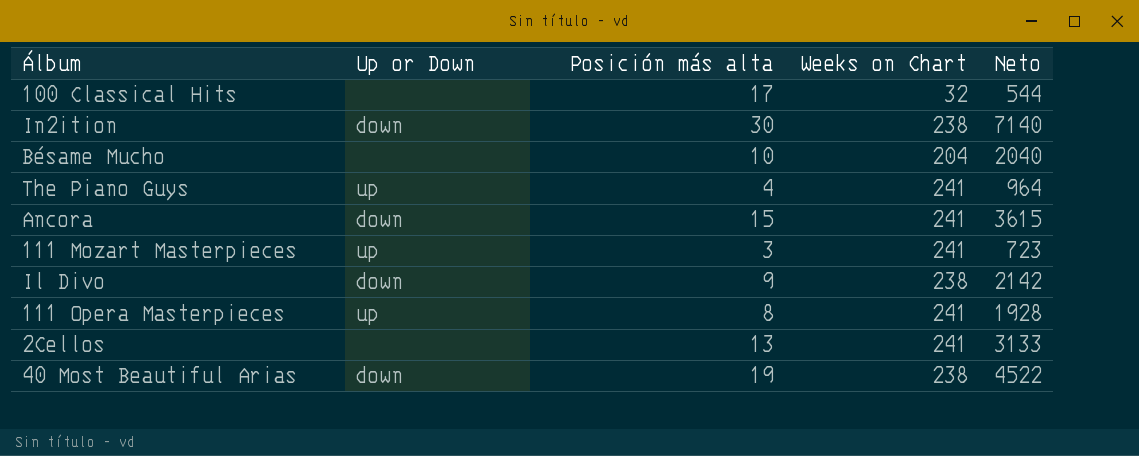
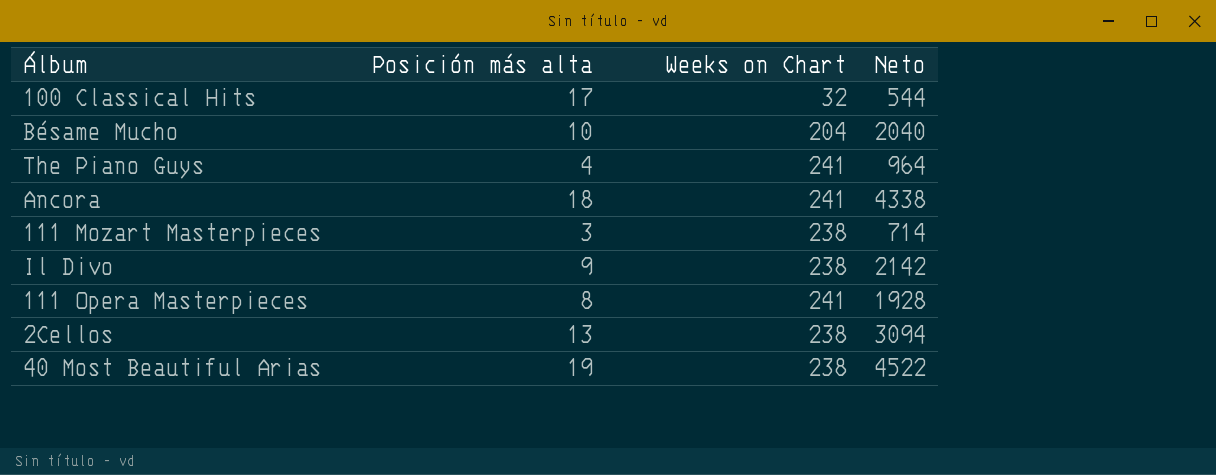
column Up or Down | position: 2 -> none
row In2ition: down | 30 | 238 | 7140 -> none
Ancora | Posición más alta: 15 -> 18
Ancora | Neto: 3615 -> 4338
111 Mozart Masterpieces | Weeks on Chart: 241 -> 238
111 Mozart Masterpieces | Neto: 723 -> 714
2Cellos | Weeks on Chart: 241 -> 238
2Cellos | Neto: 3133 -> 3094

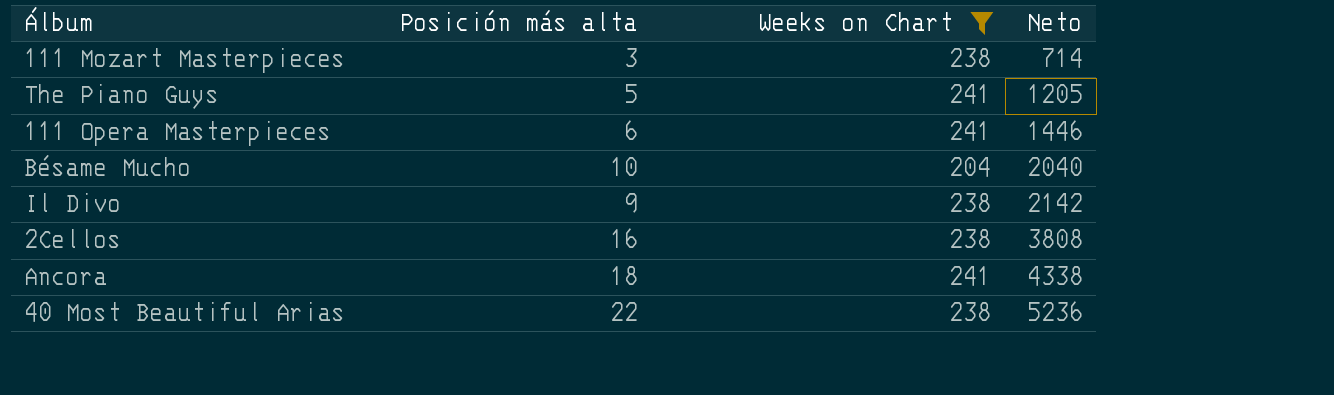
filter: none -> Weeks on Chart != 32
row order: none -> Neto ascending
The Piano Guys | Posición más alta: 4 -> 5
The Piano Guys | Neto: 964 -> 1205
111 Opera Masterpieces | Posición más alta: 8 -> 6
111 Opera Masterpieces | Neto: 1928 -> 1446
2Cellos | Posición más alta: 13 -> 16
2Cellos | Neto: 3094 -> 3808
40 Most Beautiful Arias | Posición más alta: 19 -> 22
40 Most Beautiful Arias | Neto: 4522 -> 5236

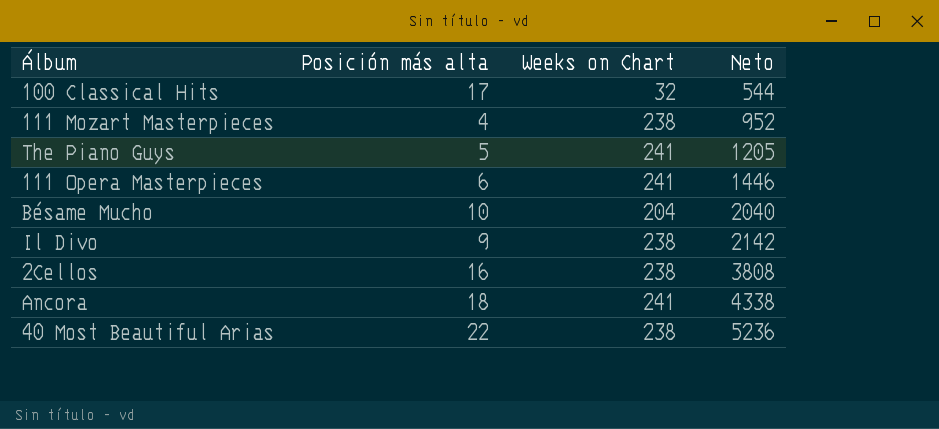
filter: Weeks on Chart != 32 -> none
111 Mozart Masterpieces | Posición más alta: 3 -> 4
111 Mozart Masterpieces | Neto: 714 -> 952

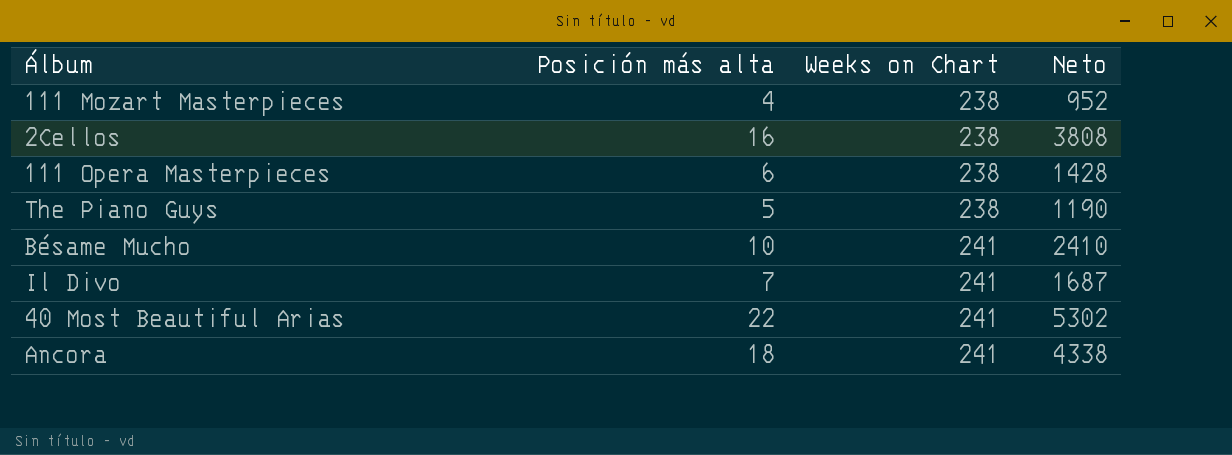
row order: Neto ascending -> Weeks on Chart ascending
row 100 Classical Hits: 17 | 32 | 544 -> none
111 Opera Masterpieces | Weeks on Chart: 241 -> 238
111 Opera Masterpieces | Neto: 1446 -> 1428
The Piano Guys | Weeks on Chart: 241 -> 238
The Piano Guys | Neto: 1205 -> 1190
Bésame Mucho | Weeks on Chart: 204 -> 241
Bésame Mucho | Neto: 2040 -> 2410
Il Divo | Posición más alta: 9 -> 7
Il Divo | Weeks on Chart: 238 -> 241
Il Divo | Neto: 2142 -> 1687
40 Most Beautiful Arias | Weeks on Chart: 238 -> 241
40 Most Beautiful Arias | Neto: 5236 -> 5302

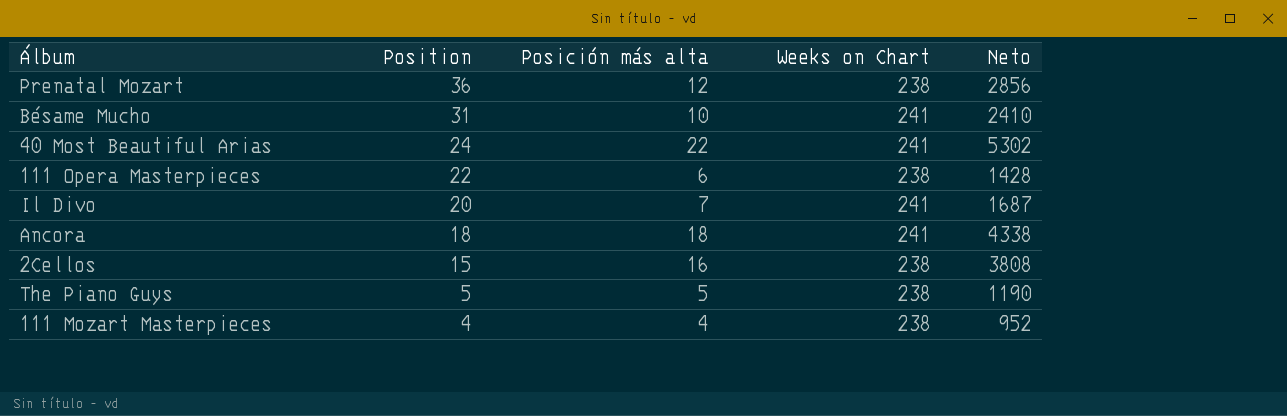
row order: Weeks on Chart ascending -> Position descending
column Position | position: none -> 2
row Prenatal Mozart: none -> 36 | 12 | 238 | 2856

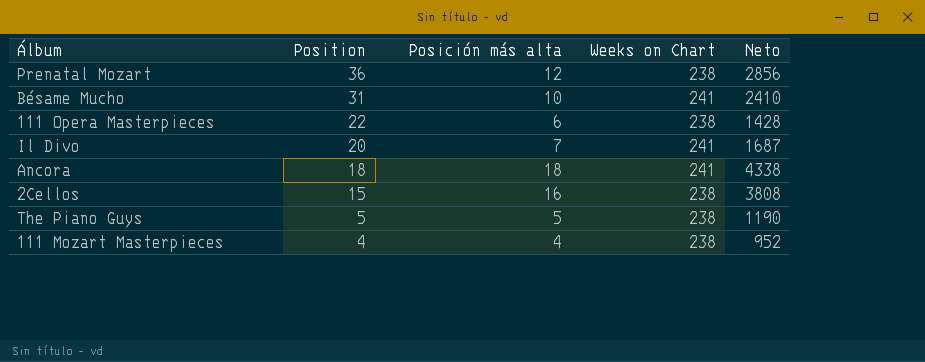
row 40 Most Beautiful Arias: 24 | 22 | 241 | 5302 -> none

